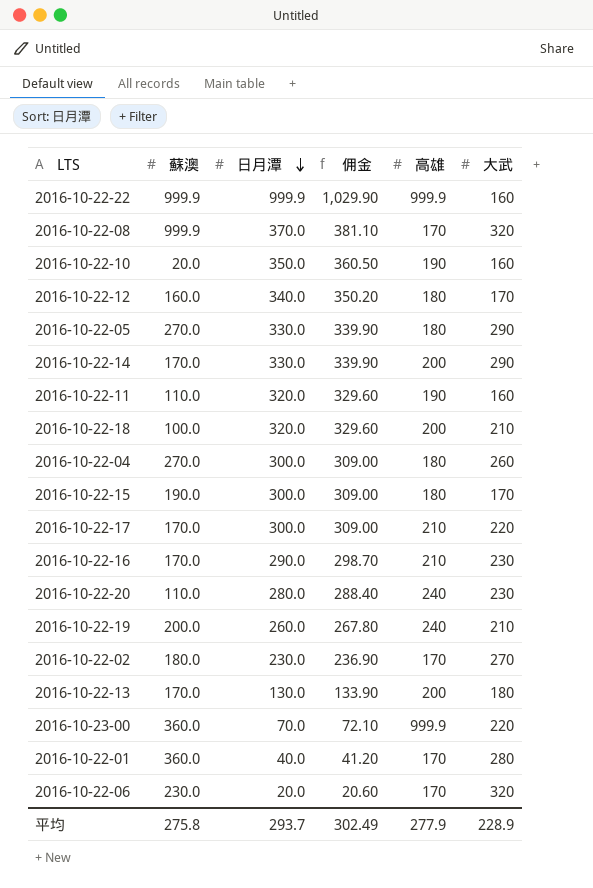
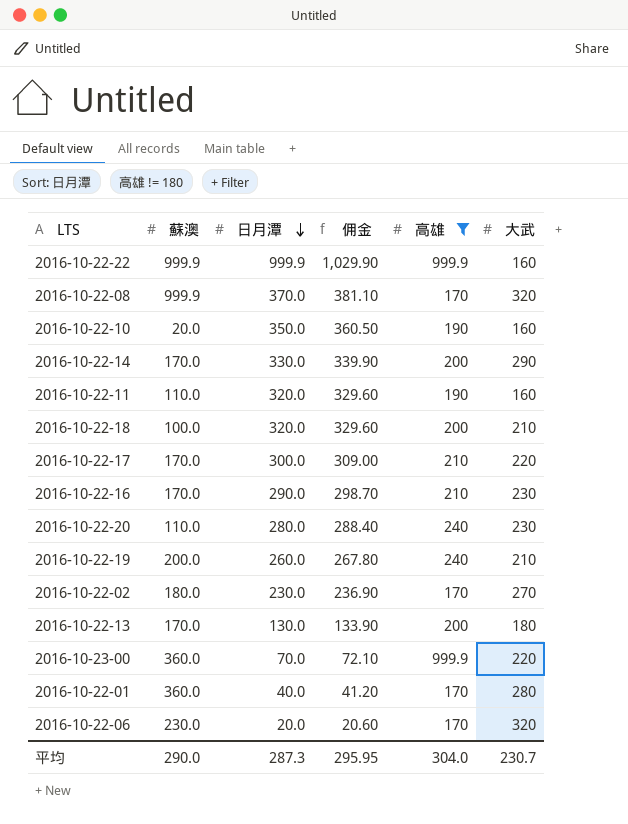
filter: none -> 高雄 != 180
平均 | 蘇澳: 275.8 -> 290.0
平均 | 日月潭: 293.7 -> 287.3
平均 | 佣金: 302.49 -> 295.95
平均 | 高雄: 277.9 -> 304.0
平均 | 大武: 228.9 -> 230.7

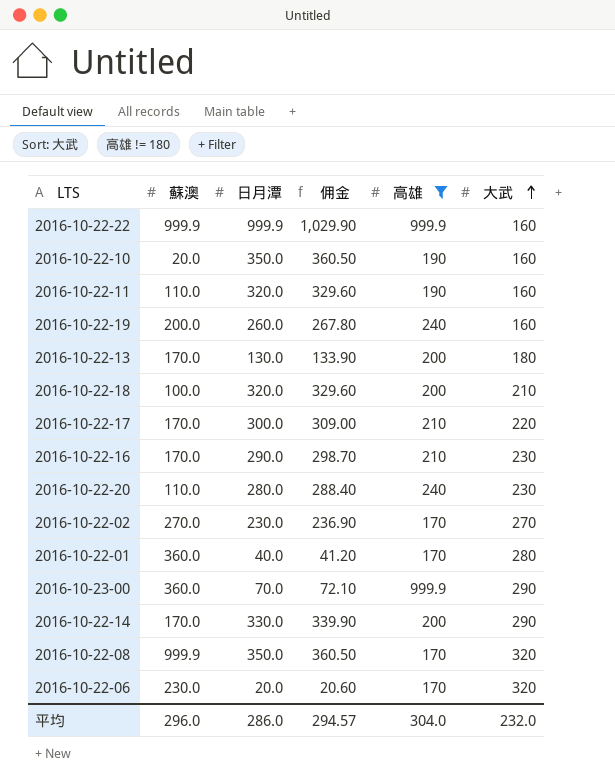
row order: 日月潭 descending -> 大武 ascending
2016-10-22-19 | 大武: 210 -> 160
2016-10-22-02 | 蘇澳: 180.0 -> 270.0
2016-10-23-00 | 大武: 220 -> 290
2016-10-22-08 | 日月潭: 370.0 -> 350.0
2016-10-22-08 | 佣金: 381.10 -> 360.50
平均 | 蘇澳: 290.0 -> 296.0
平均 | 日月潭: 287.3 -> 286.0
平均 | 佣金: 295.95 -> 294.57
平均 | 大武: 230.7 -> 232.0

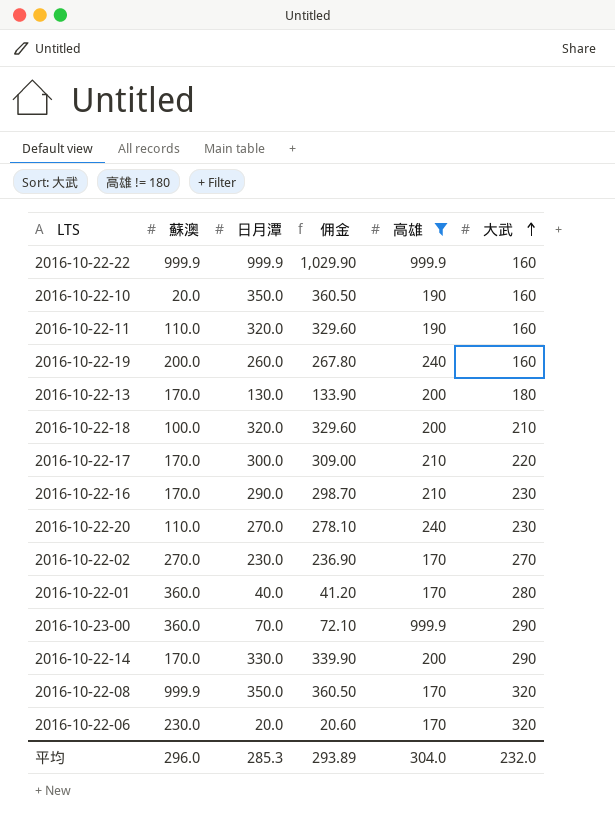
2016-10-22-20 | 日月潭: 280.0 -> 270.0
2016-10-22-20 | 佣金: 288.40 -> 278.10
平均 | 日月潭: 286.0 -> 285.3
平均 | 佣金: 294.57 -> 293.89

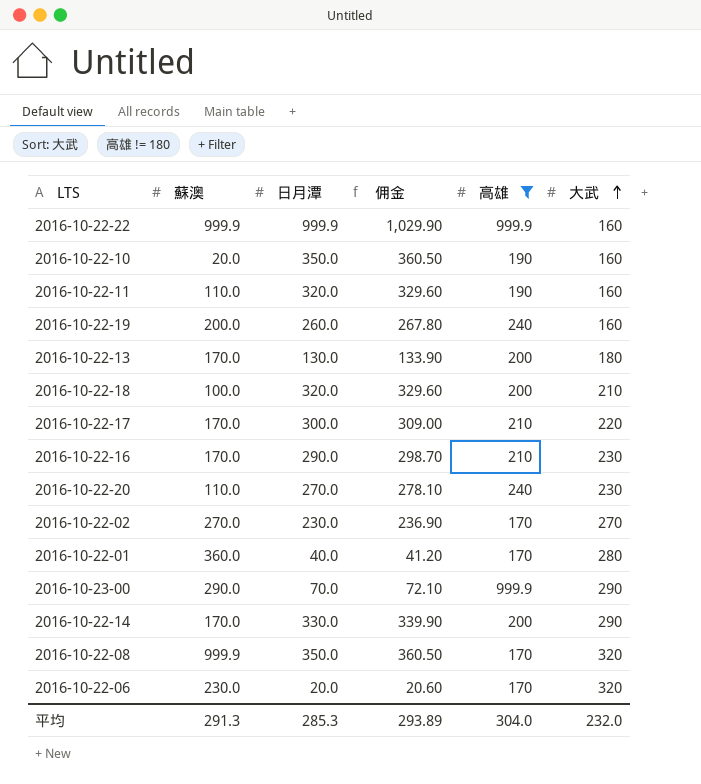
2016-10-23-00 | 蘇澳: 360.0 -> 290.0
平均 | 蘇澳: 296.0 -> 291.3

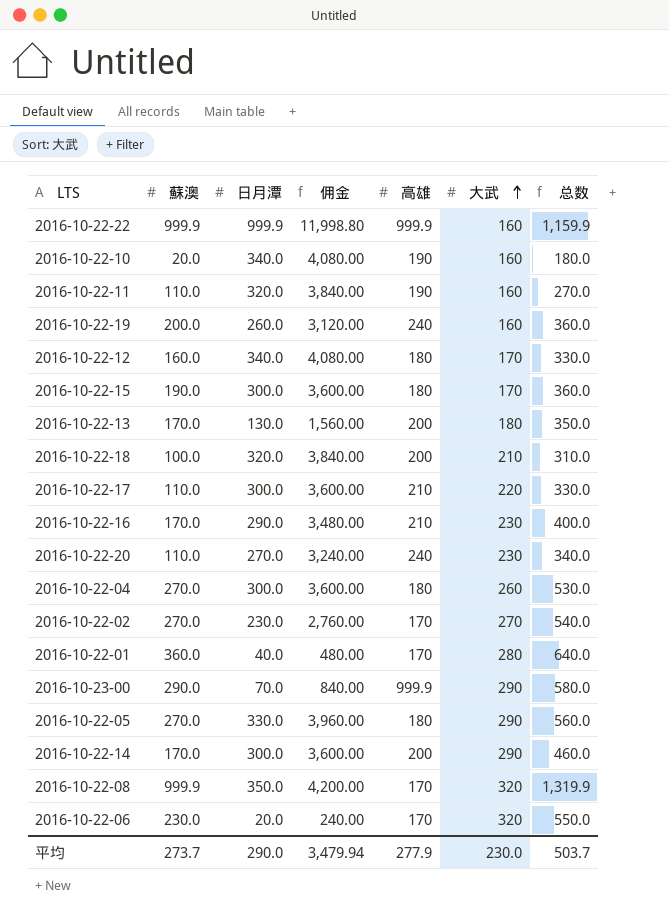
filter: 高雄 != 180 -> none
column 佣金 | formula: [日月潭] * 1.03 -> [日月潭] * 12
column 总数 | formula: none -> [蘇澳] + [大武]
2016-10-22-10 | 日月潭: 350.0 -> 340.0
2016-10-22-17 | 蘇澳: 170.0 -> 110.0
2016-10-22-14 | 日月潭: 330.0 -> 300.0
平均 | 蘇澳: 291.3 -> 273.7
平均 | 日月潭: 285.3 -> 290.0
平均 | 佣金: 293.89 -> 3,479.94
平均 | 高雄: 304.0 -> 277.9
平均 | 大武: 232.0 -> 230.0

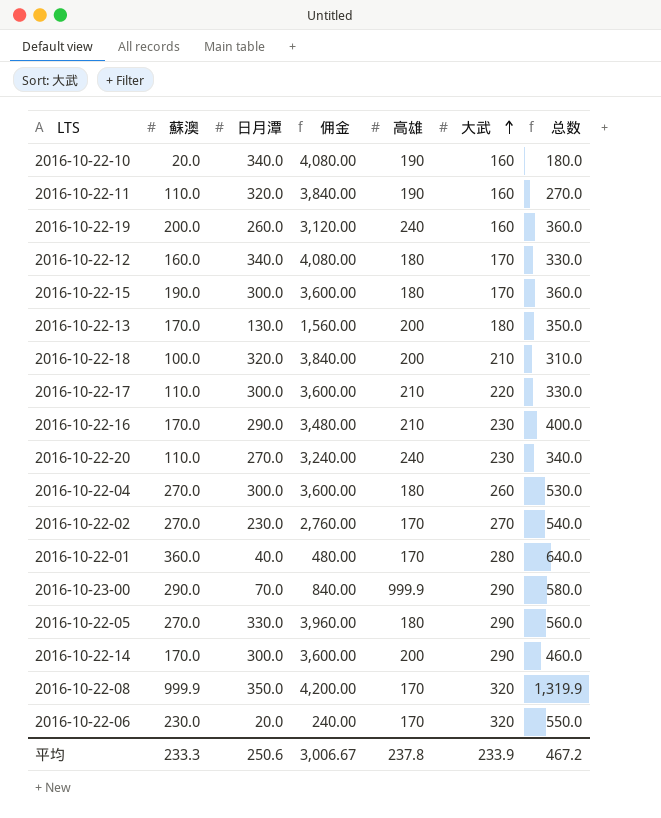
row 2016-10-22-22: 999.9 | 999.9 | 11,998.80 | 999.9 | 160 | 1,159.9 -> none
平均 | 蘇澳: 273.7 -> 233.3
平均 | 日月潭: 290.0 -> 250.6
平均 | 佣金: 3,479.94 -> 3,006.67
平均 | 高雄: 277.9 -> 237.8
平均 | 大武: 230.0 -> 233.9
平均 | 总数: 503.7 -> 467.2

